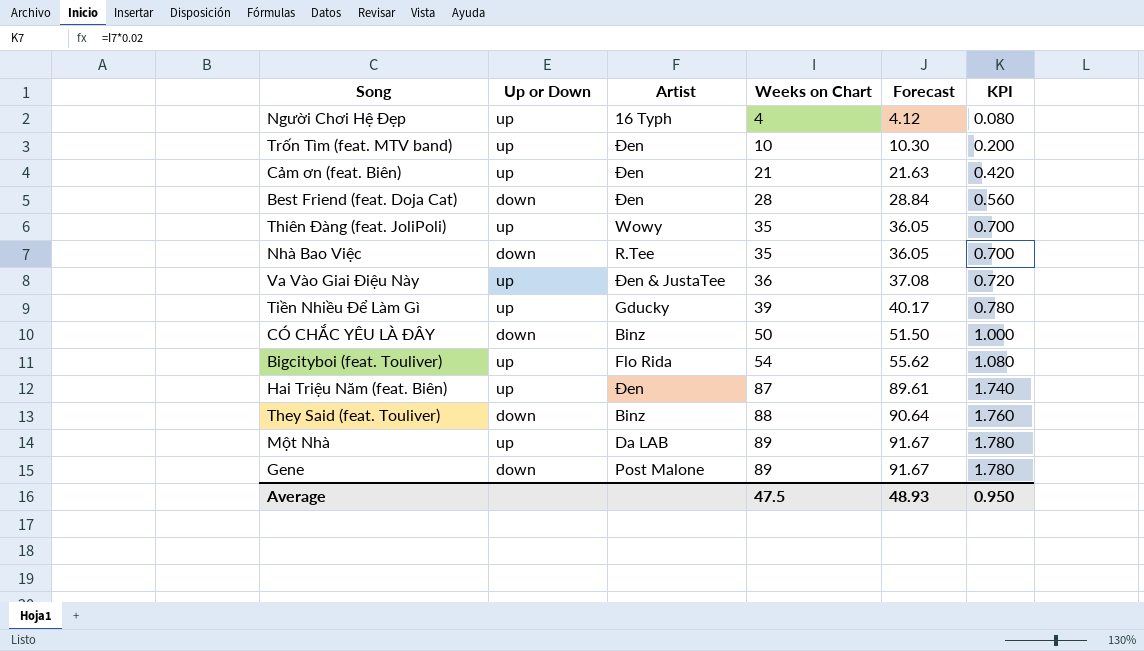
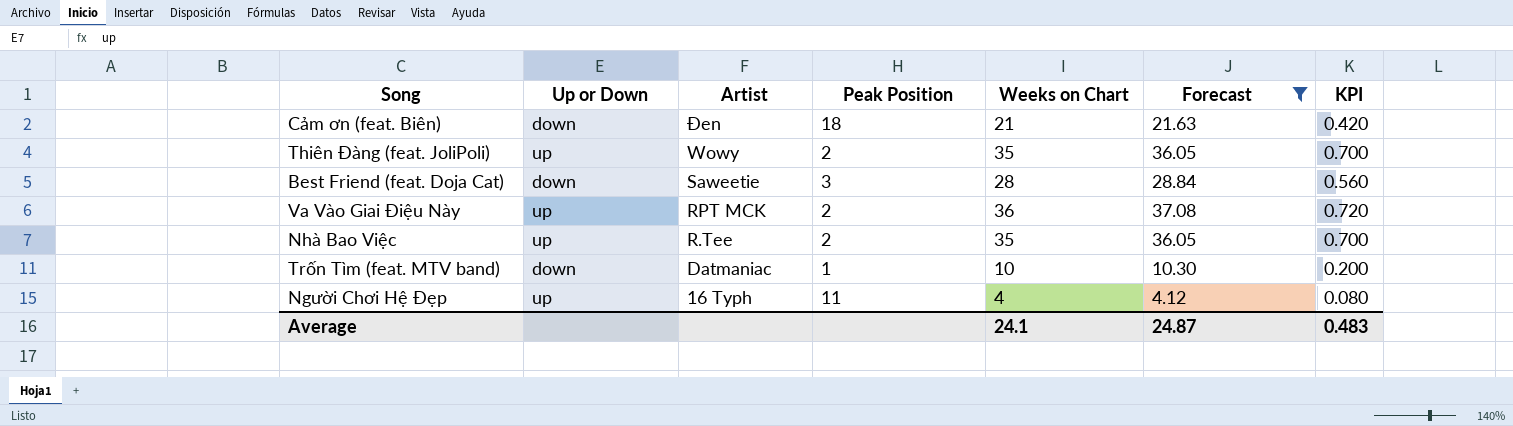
filter: none -> Forecast <= 37.08
row order: Weeks on Chart ascending -> Artist descending
column Peak Position | position: none -> 4
Cảm ơn (feat. Biên) | Up or Down: up -> down
Best Friend (feat. Doja Cat) | Artist: Đen -> Saweetie
Va Vào Giai Điệu Này | Artist: Đen & JustaTee -> RPT MCK
Nhà Bao Việc | Up or Down: down -> up
Trốn Tìm (feat. MTV band) | Up or Down: up -> down
Trốn Tìm (feat. MTV band) | Artist: Đen -> Datmaniac
Average | Weeks on Chart: 47.5 -> 24.1
Average | Forecast: 48.93 -> 24.87
Average | KPI: 0.950 -> 0.483

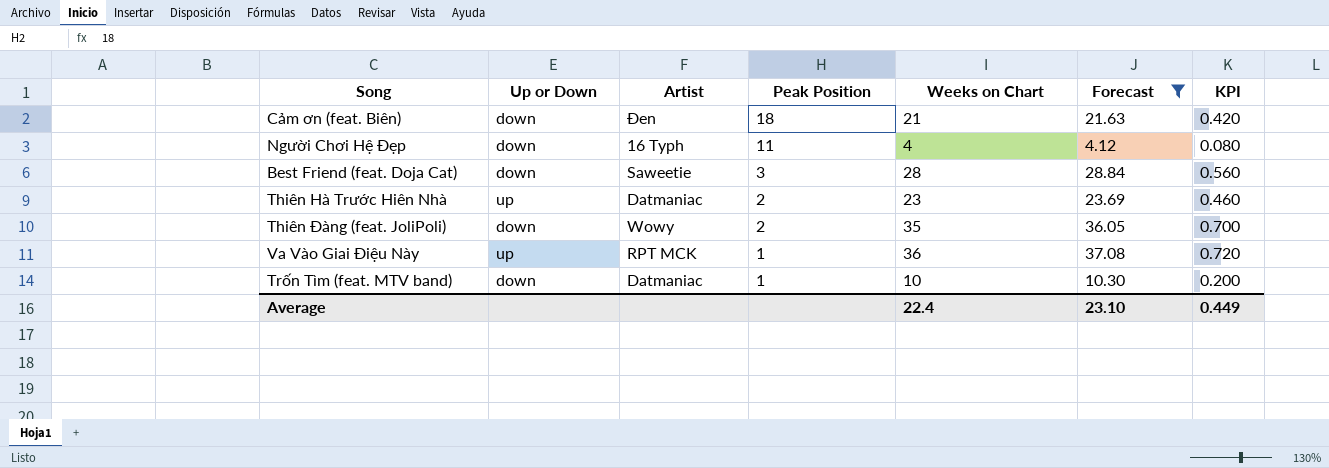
row order: Artist descending -> Peak Position descending
row Nhà Bao Việc: up | R.Tee | 2 | 35 | 36.05 | 0.700 -> none
Người Chơi Hệ Đẹp | Up or Down: up -> down
row Thiên Hà Trước Hiên Nhà: none -> up | Datmaniac | 2 | 23 | 23.69 | 0.460
Thiên Đàng (feat. JoliPoli) | Up or Down: up -> down
Va Vào Giai Điệu Này | Peak Position: 2 -> 1
Average | Weeks on Chart: 24.1 -> 22.4
Average | Forecast: 24.87 -> 23.10
Average | KPI: 0.483 -> 0.449

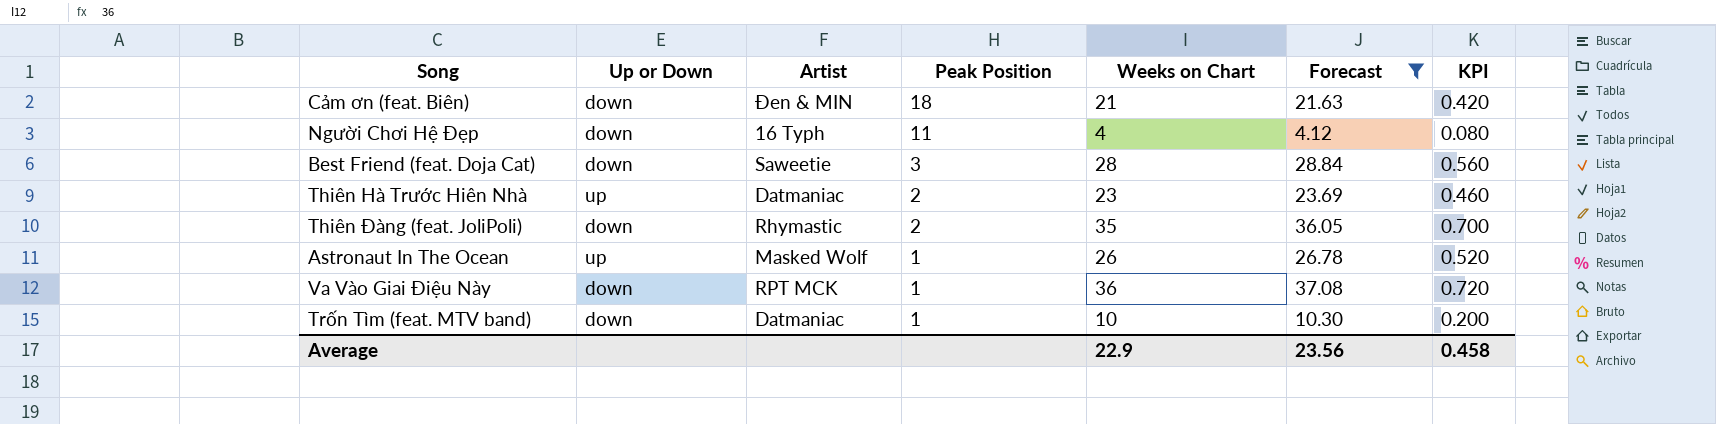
Cảm ơn (feat. Biên) | Artist: Đen -> Đen & MIN
Thiên Đàng (feat. JoliPoli) | Artist: Wowy -> Rhymastic
row Astronaut In The Ocean: none -> up | Masked Wolf | 1 | 26 | 26.78 | 0.520
Va Vào Giai Điệu Này | Up or Down: up -> down
Average | Weeks on Chart: 22.4 -> 22.9
Average | Forecast: 23.10 -> 23.56
Average | KPI: 0.449 -> 0.458

